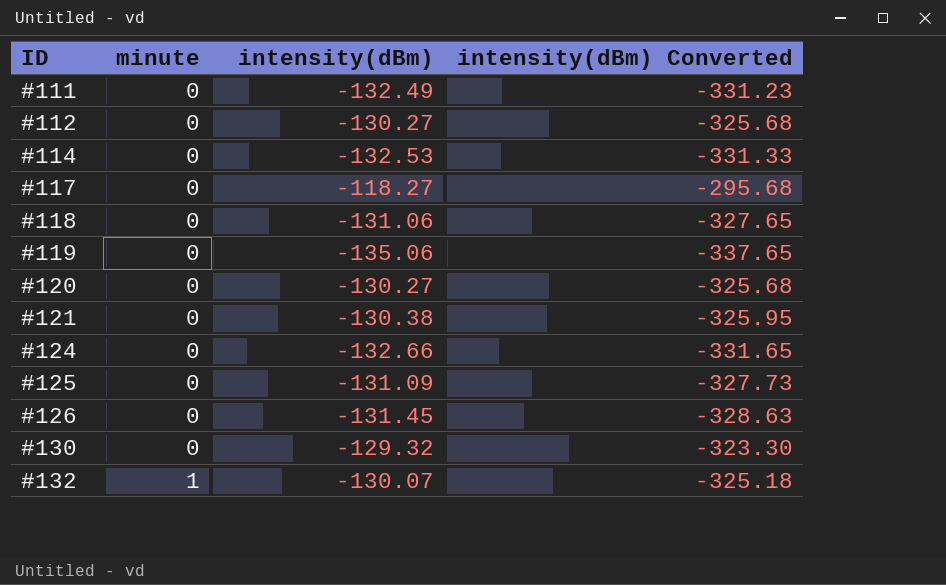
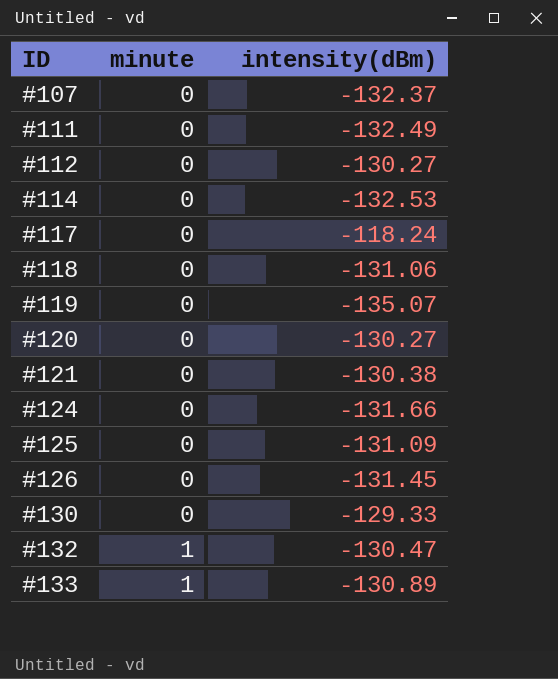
column intensity(dBm) Converted | formula: [intensity(dBm)] * 2.5 -> none
row #107: none -> 0 | -132.37
#117 | intensity(dBm): -118.27 -> -118.24
#119 | intensity(dBm): -135.06 -> -135.07
#124 | intensity(dBm): -132.66 -> -131.66
#130 | intensity(dBm): -129.32 -> -129.33
#132 | intensity(dBm): -130.07 -> -130.47
row #133: none -> 1 | -130.89

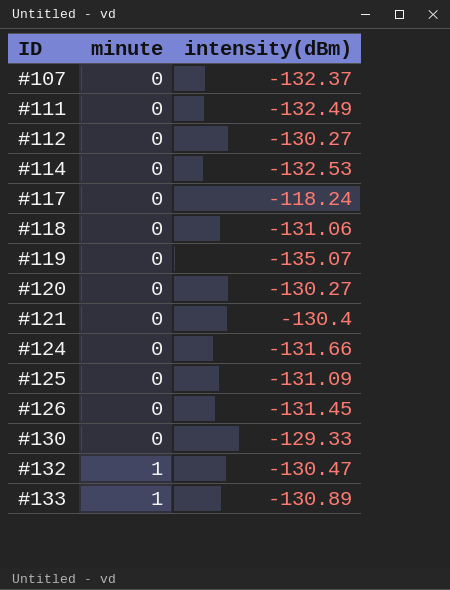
#121 | intensity(dBm): -130.38 -> -130.4

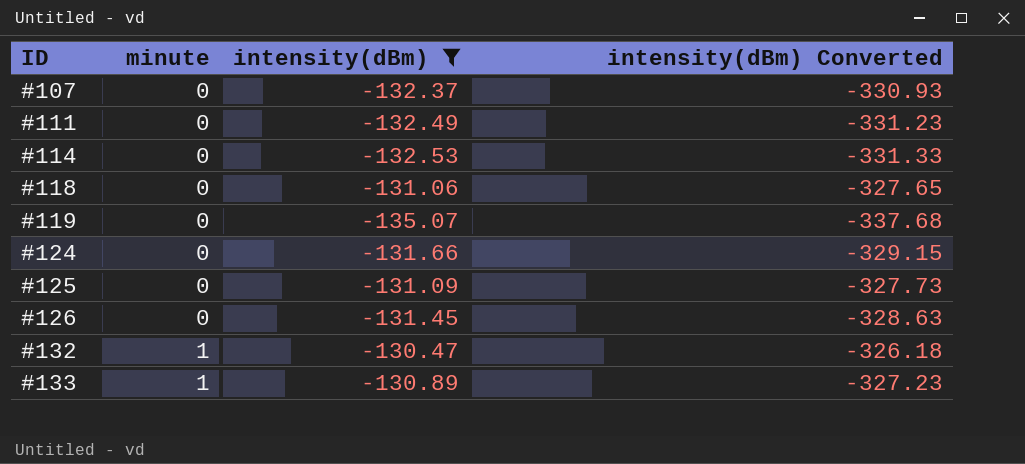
filter: none -> intensity(dBm) <= -130.47
column intensity(dBm) Converted | formula: none -> [intensity(dBm)] * 2.5

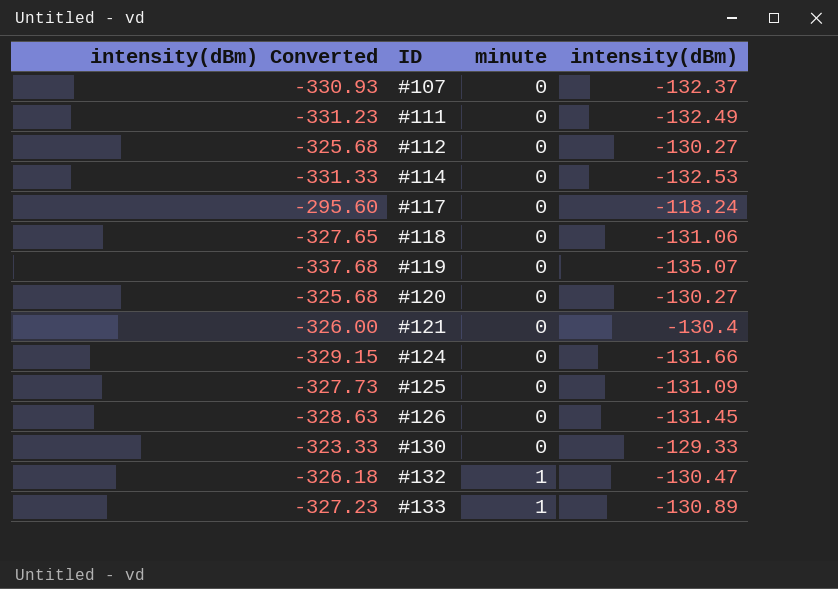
filter: intensity(dBm) <= -130.47 -> none
column intensity(dBm) Converted | position: 4 -> 1

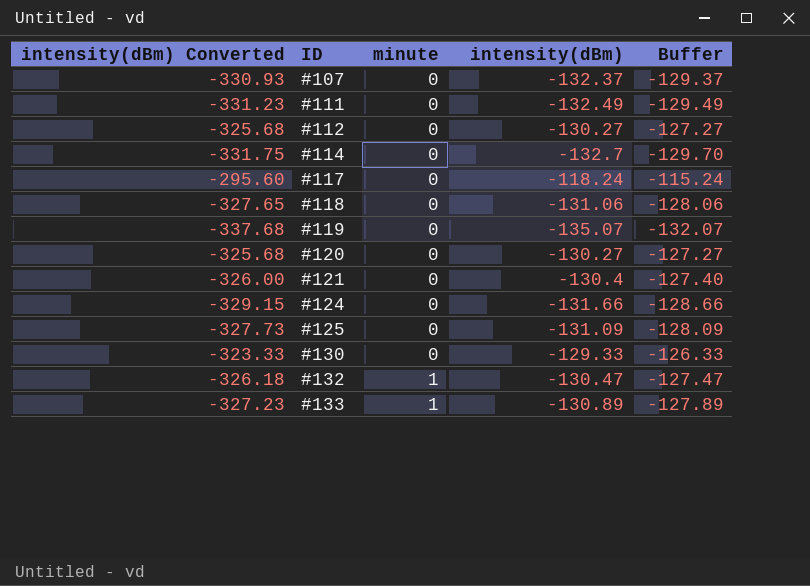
column Buffer | formula: none -> [intensity(dBm)] + 3
row #126: -328.63 | 0 | -131.45 -> none
#114 | intensity(dBm) Converted: -331.33 -> -331.75
#114 | intensity(dBm): -132.53 -> -132.7

